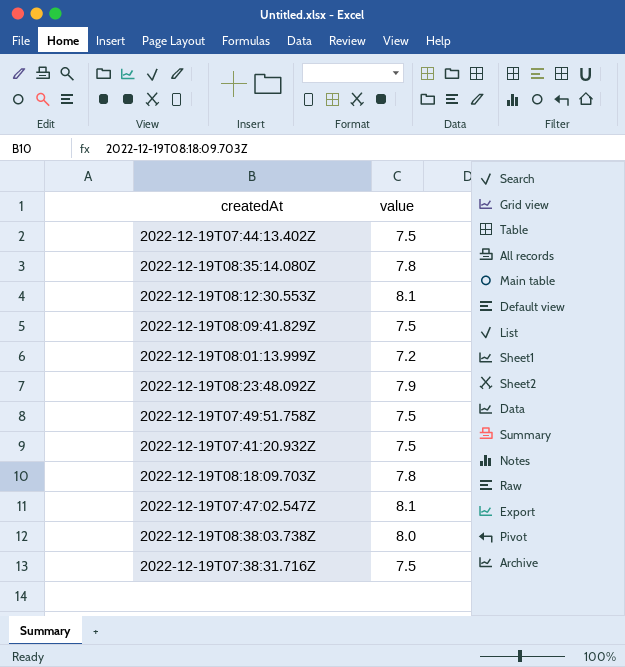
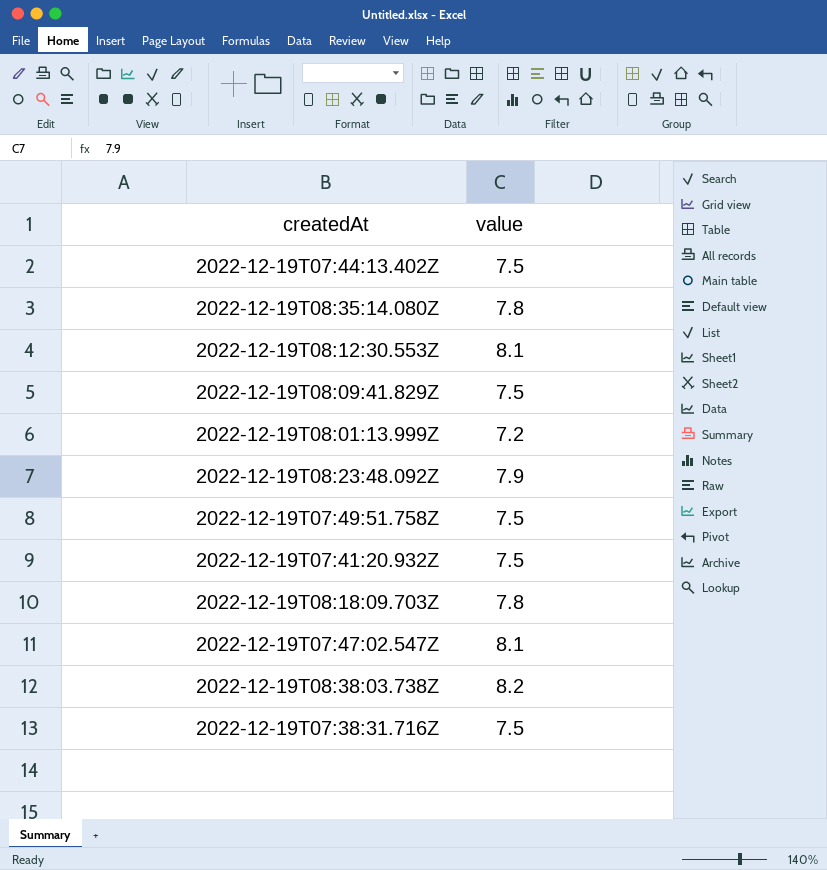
2022-12-19T08:38:03.738Z | value: 8.0 -> 8.2

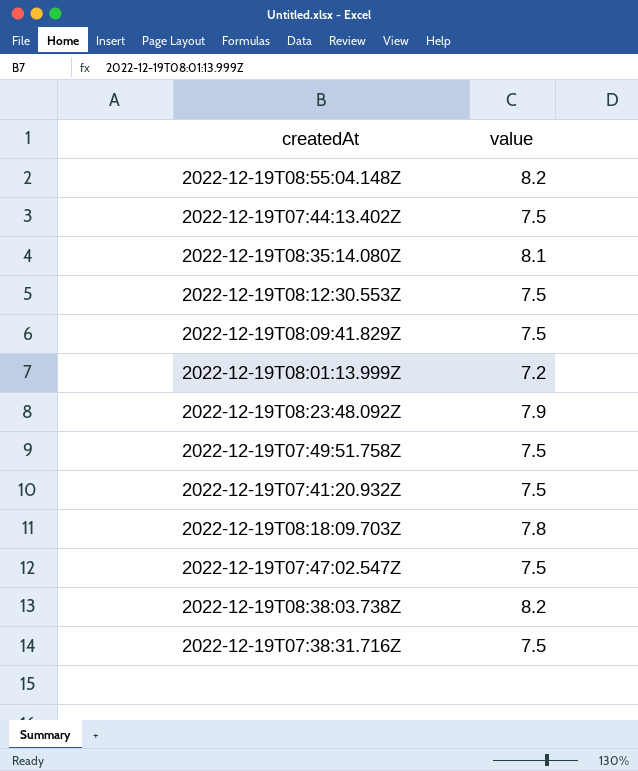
row 2022-12-19T08:55:04.148Z: none -> 8.2
2022-12-19T08:35:14.080Z | value: 7.8 -> 8.1
2022-12-19T08:12:30.553Z | value: 8.1 -> 7.5
2022-12-19T07:47:02.547Z | value: 8.1 -> 7.5

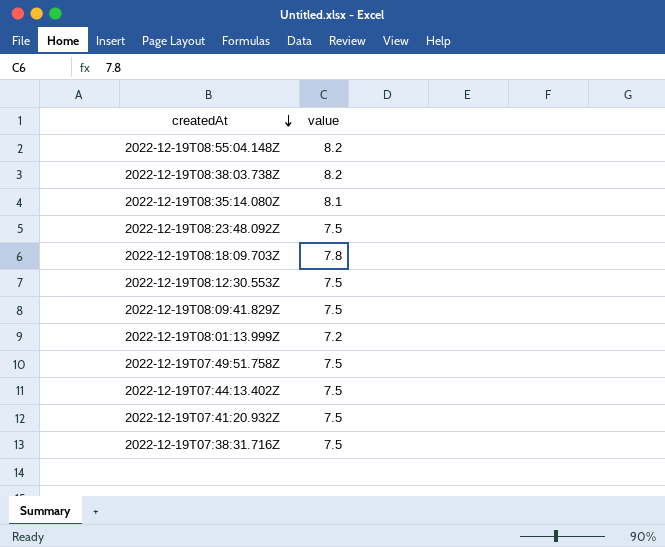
row order: none -> createdAt descending
row 2022-12-19T07:47:02.547Z: 7.5 -> none
2022-12-19T08:23:48.092Z | value: 7.9 -> 7.5

